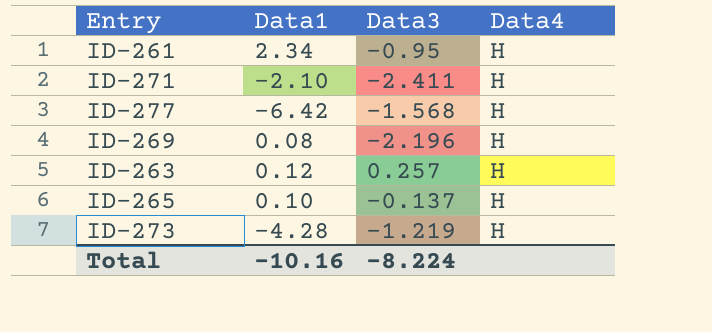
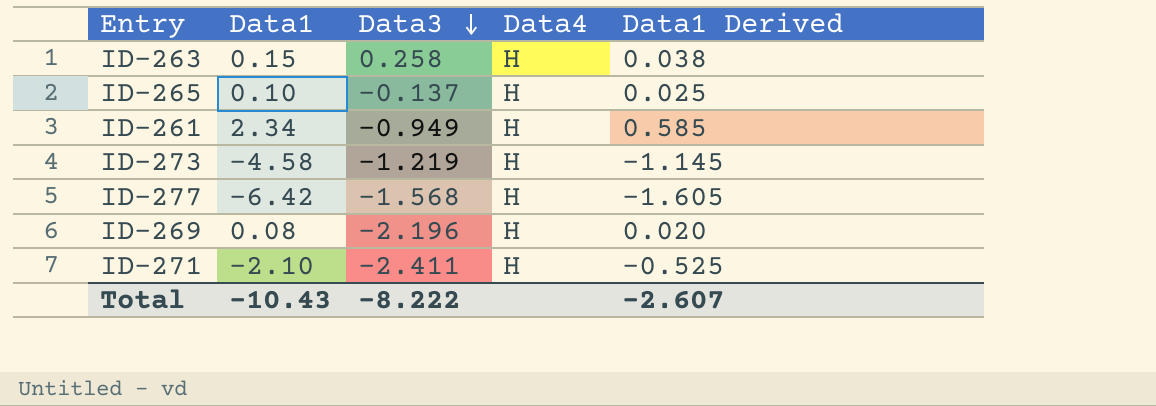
row order: none -> Data3 descending
column Data1 Derived | formula: none -> [Data1] * 0.25
ID-263 | Data1: 0.12 -> 0.15
ID-263 | Data3: 0.257 -> 0.258
ID-261 | Data3: -0.95 -> -0.949
ID-273 | Data1: -4.28 -> -4.58
Total | Data1: -10.16 -> -10.43
Total | Data3: -8.224 -> -8.222

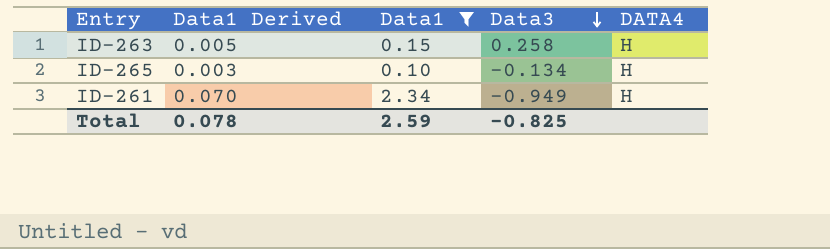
filter: none -> Data1 >= 0.10
column Data1 Derived | formula: [Data1] * 0.25 -> [Data1] * 0.03
column Data1 Derived | position: 5 -> 2
column name: Data4 -> DATA4
ID-265 | Data3: -0.137 -> -0.134
Total | Data1 Derived: -2.607 -> 0.078
Total | Data1: -10.43 -> 2.59
Total | Data3: -8.222 -> -0.825

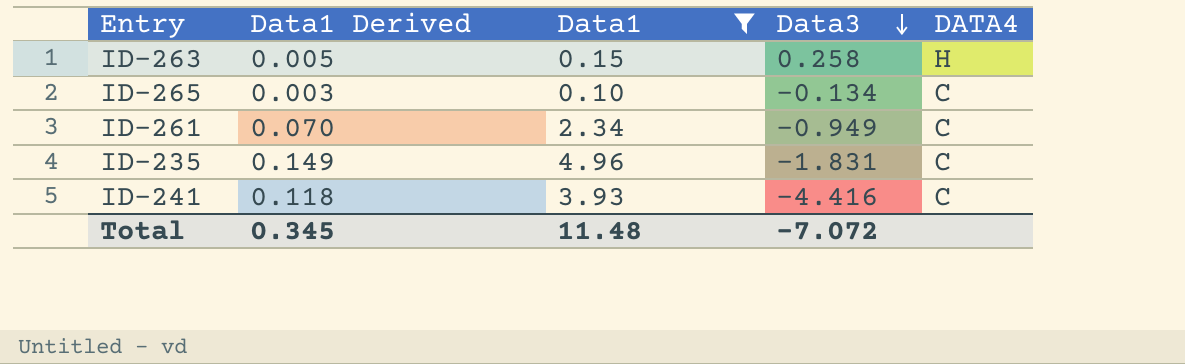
ID-265 | DATA4: H -> C
ID-261 | DATA4: H -> C
row ID-235: none -> 0.149 | 4.96 | -1.831 | C
row ID-241: none -> 0.118 | 3.93 | -4.416 | C
Total | Data1 Derived: 0.078 -> 0.345
Total | Data1: 2.59 -> 11.48
Total | Data3: -0.825 -> -7.072

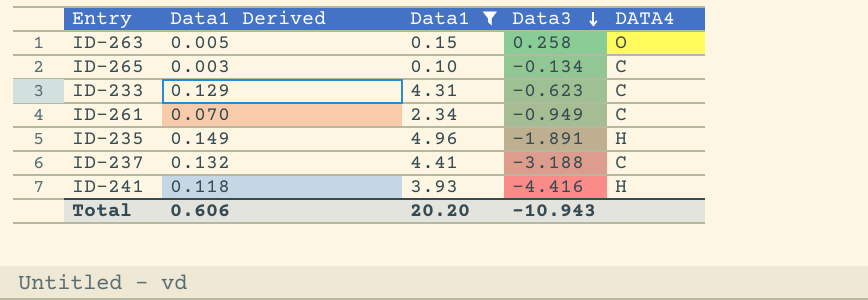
ID-263 | DATA4: H -> O
row ID-233: none -> 0.129 | 4.31 | -0.623 | C
ID-235 | Data3: -1.831 -> -1.891
ID-235 | DATA4: C -> H
row ID-237: none -> 0.132 | 4.41 | -3.188 | C
ID-241 | DATA4: C -> H
Total | Data1 Derived: 0.345 -> 0.606
Total | Data1: 11.48 -> 20.20
Total | Data3: -7.072 -> -10.943

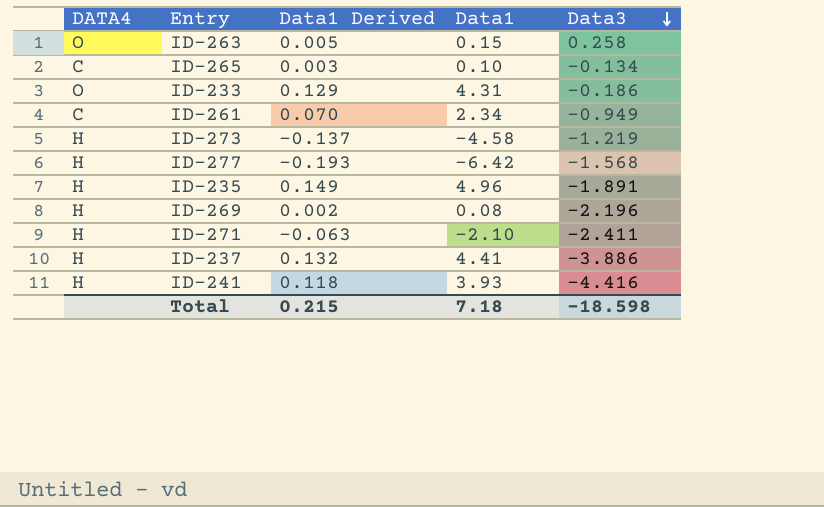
filter: Data1 >= 0.10 -> none
column DATA4 | position: 5 -> 1
ID-233 | DATA4: C -> O
ID-233 | Data3: -0.623 -> -0.186
ID-237 | DATA4: C -> H
ID-237 | Data3: -3.188 -> -3.886
Total | Data1 Derived: 0.606 -> 0.215
Total | Data1: 20.20 -> 7.18
Total | Data3: -10.943 -> -18.598

